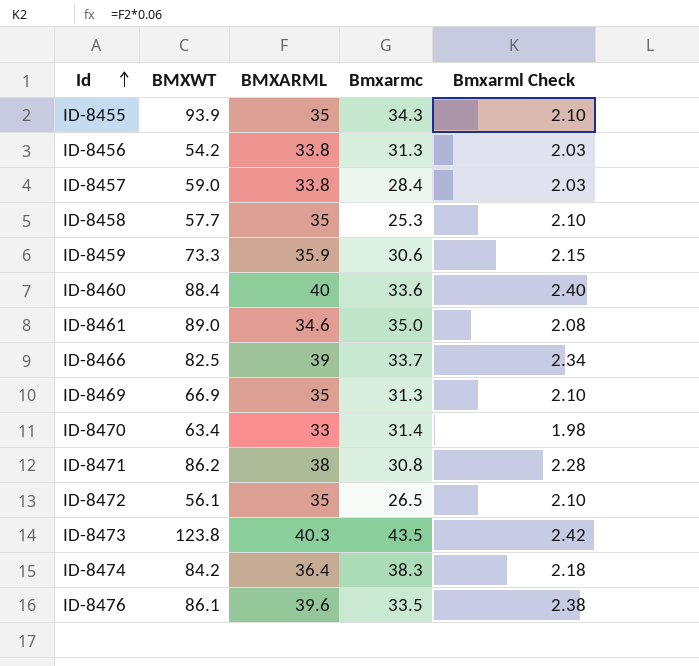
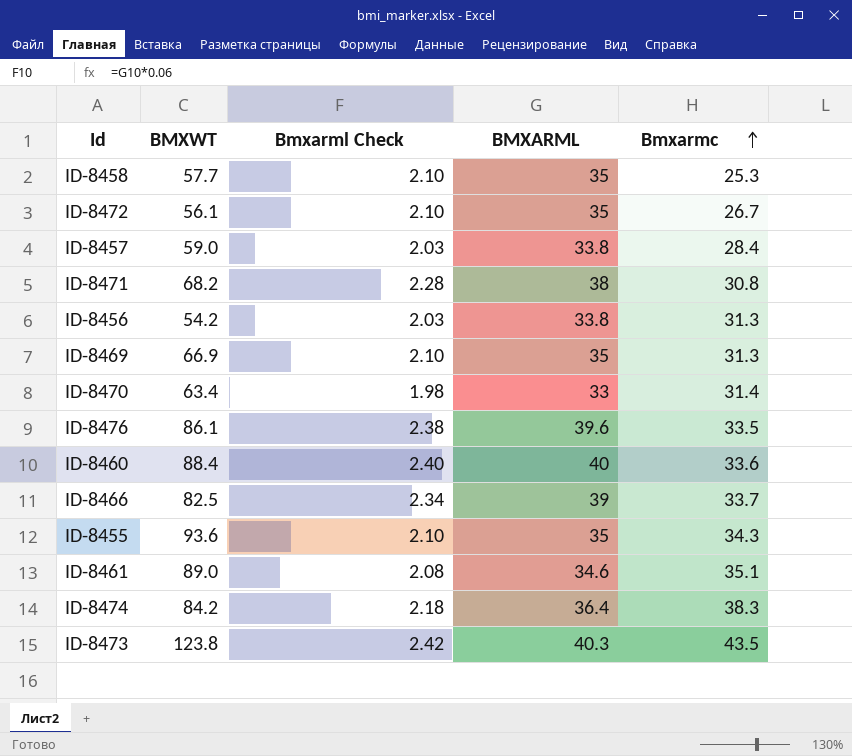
row order: Id ascending -> Bmxarmc ascending
column Bmxarml Check | position: 5 -> 3
row ID-8459: 73.3 | 35.9 | 30.6 | 2.15 -> none
ID-8472 | Bmxarmc: 26.5 -> 26.7
ID-8471 | BMXWT: 86.2 -> 68.2
ID-8455 | BMXWT: 93.9 -> 93.6
ID-8461 | Bmxarmc: 35.0 -> 35.1

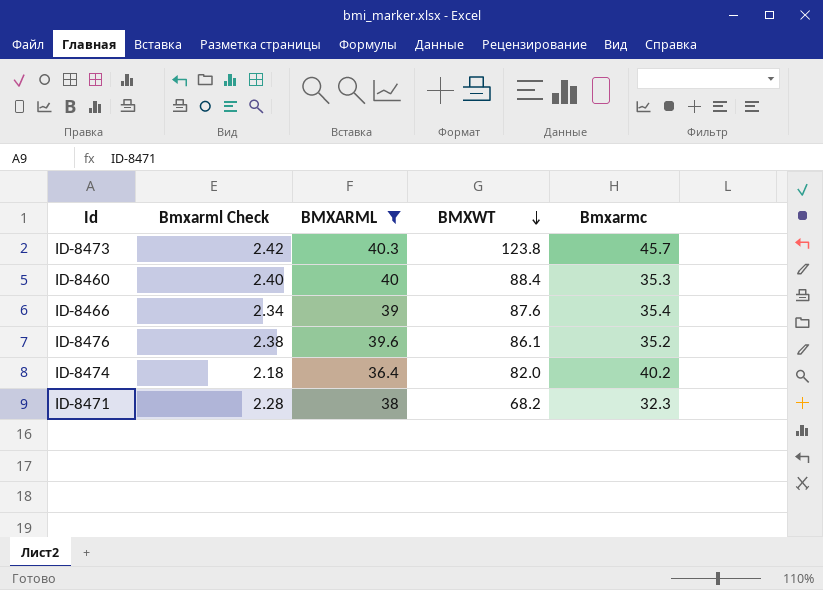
filter: none -> BMXARML >= 36.4
row order: Bmxarmc ascending -> BMXWT descending
column BMXWT | position: 2 -> 4
ID-8473 | Bmxarmc: 43.5 -> 45.7
ID-8460 | Bmxarmc: 33.6 -> 35.3
ID-8466 | BMXWT: 82.5 -> 87.6
ID-8466 | Bmxarmc: 33.7 -> 35.4
ID-8476 | Bmxarmc: 33.5 -> 35.2
ID-8474 | BMXWT: 84.2 -> 82.0
ID-8474 | Bmxarmc: 38.3 -> 40.2
ID-8471 | Bmxarmc: 30.8 -> 32.3

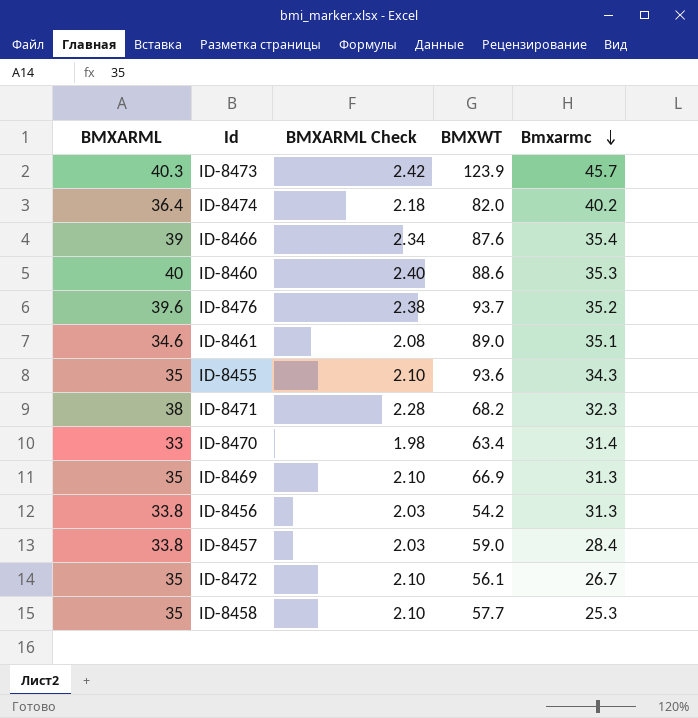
filter: BMXARML >= 36.4 -> none
row order: BMXWT descending -> Bmxarmc descending
column BMXARML | position: 3 -> 1
column name: Bmxarml Check -> BMXARML Check
ID-8473 | BMXWT: 123.8 -> 123.9
ID-8460 | BMXWT: 88.4 -> 88.6
ID-8476 | BMXWT: 86.1 -> 93.7

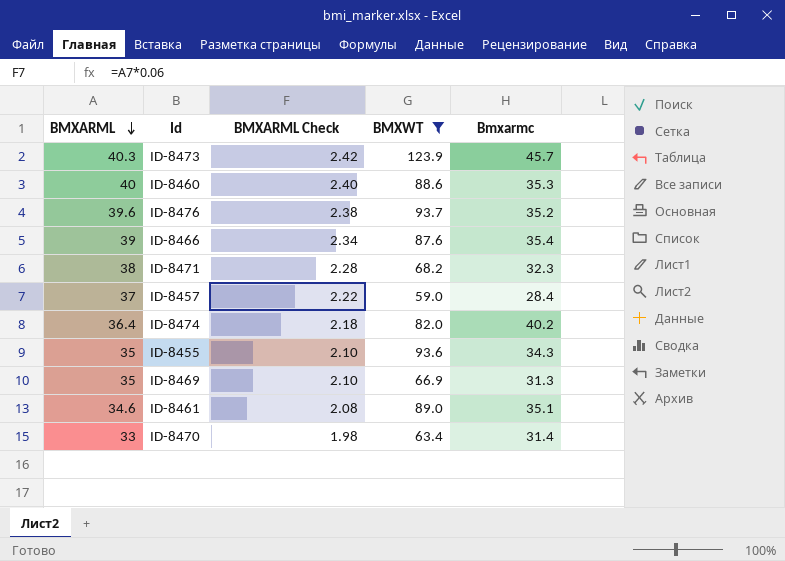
filter: none -> BMXWT >= 59.0
row order: Bmxarmc descending -> BMXARML descending
ID-8457 | BMXARML: 33.8 -> 37
ID-8457 | BMXARML Check: 2.03 -> 2.22

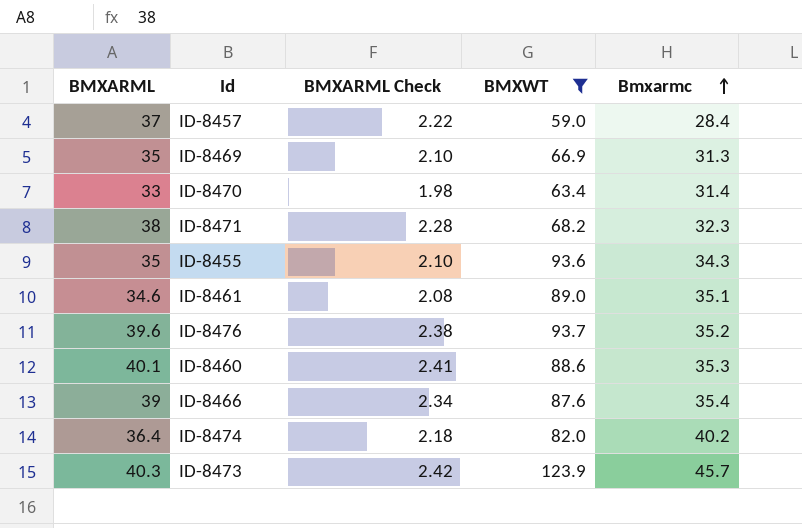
row order: BMXARML descending -> Bmxarmc ascending
ID-8460 | BMXARML: 40 -> 40.1
ID-8460 | BMXARML Check: 2.40 -> 2.41

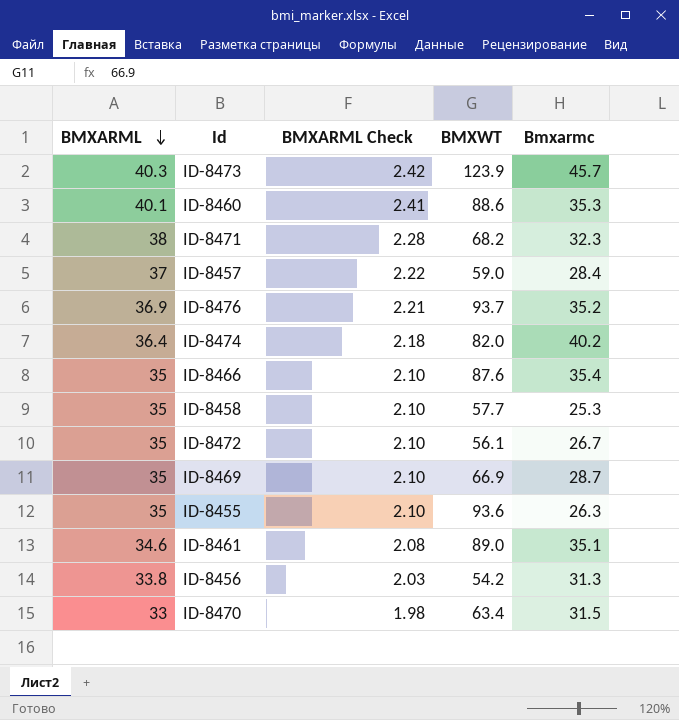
filter: BMXWT >= 59.0 -> none
row order: Bmxarmc ascending -> BMXARML descending
ID-8476 | BMXARML: 39.6 -> 36.9
ID-8476 | BMXARML Check: 2.38 -> 2.21
ID-8466 | BMXARML: 39 -> 35
ID-8466 | BMXARML Check: 2.34 -> 2.10
ID-8469 | Bmxarmc: 31.3 -> 28.7
ID-8455 | Bmxarmc: 34.3 -> 26.3
ID-8470 | Bmxarmc: 31.4 -> 31.5

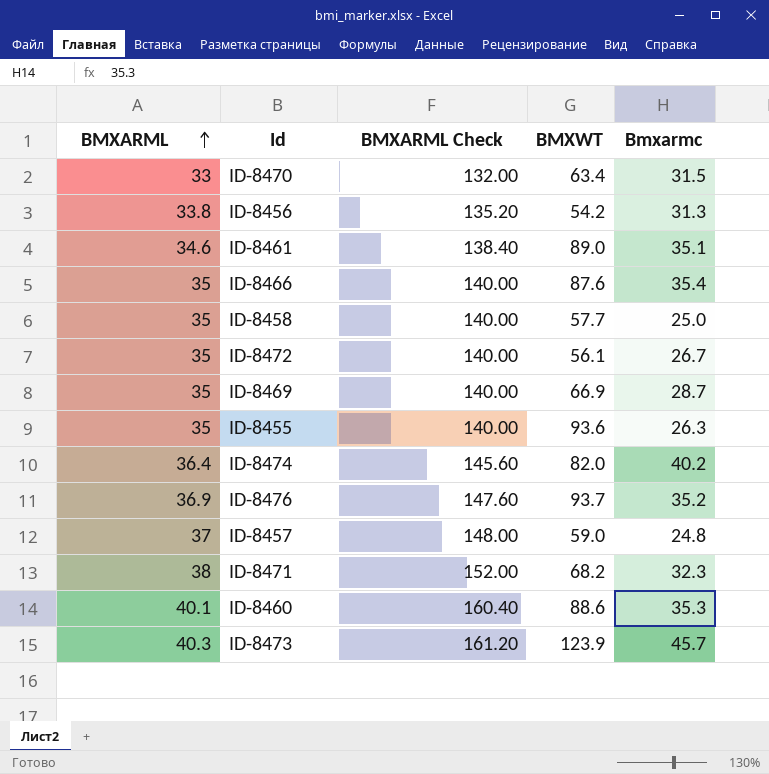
row order: BMXARML descending -> BMXARML ascending
column BMXARML Check | formula: [BMXARML] * 0.06 -> [BMXARML] * 4
ID-8458 | Bmxarmc: 25.3 -> 25.0
ID-8457 | Bmxarmc: 28.4 -> 24.8

